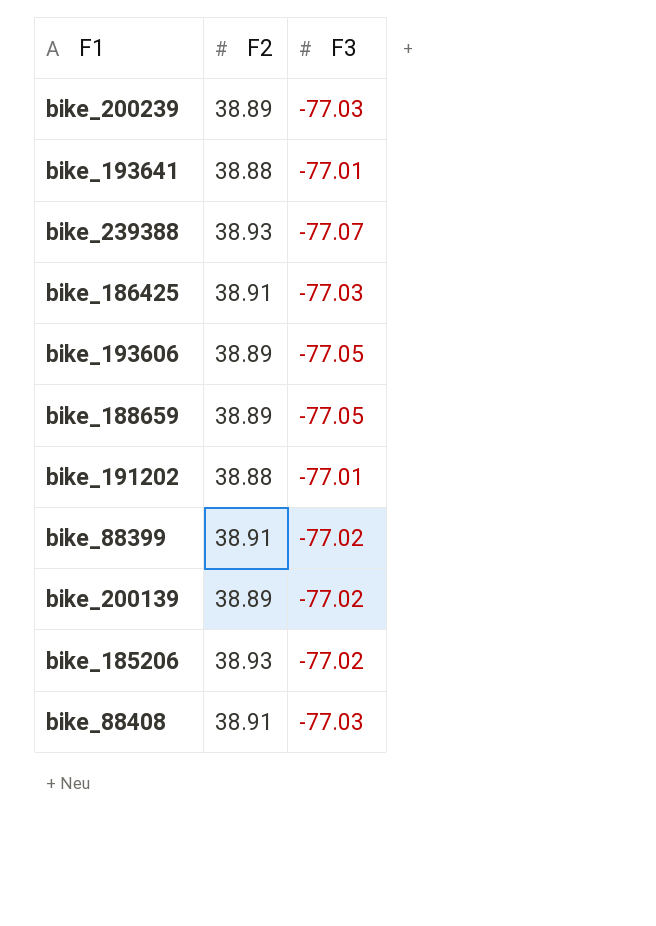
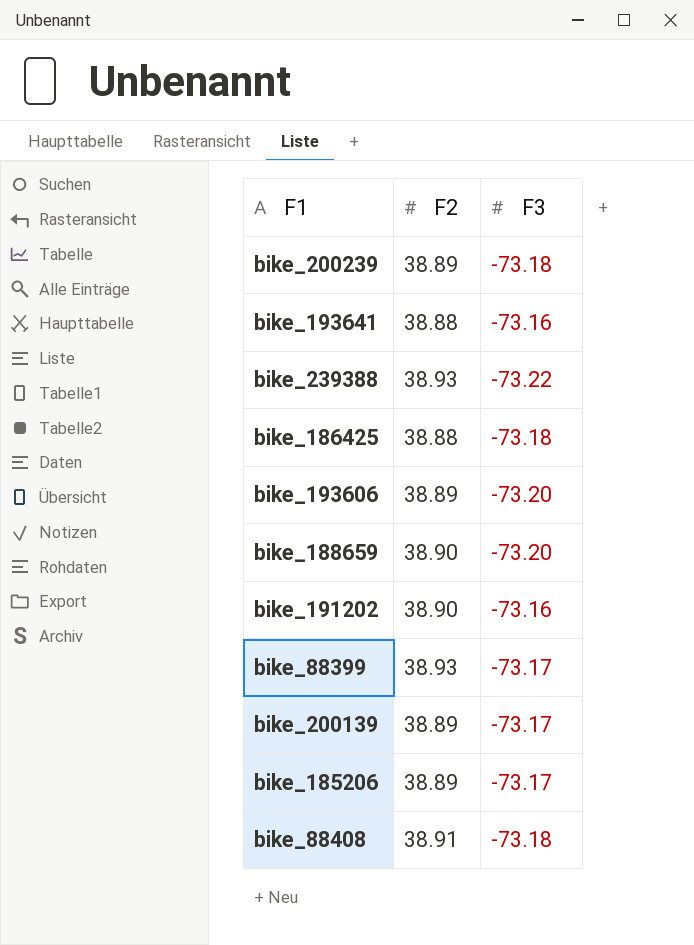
bike_200239 | F3: -77.03 -> -73.18
bike_193641 | F3: -77.01 -> -73.16
bike_239388 | F3: -77.07 -> -73.22
bike_186425 | F2: 38.91 -> 38.88
bike_186425 | F3: -77.03 -> -73.18
bike_193606 | F3: -77.05 -> -73.20
bike_188659 | F2: 38.89 -> 38.90
bike_188659 | F3: -77.05 -> -73.20
bike_191202 | F2: 38.88 -> 38.90
bike_191202 | F3: -77.01 -> -73.16
bike_88399 | F2: 38.91 -> 38.93
bike_88399 | F3: -77.02 -> -73.17
bike_200139 | F3: -77.02 -> -73.17
bike_185206 | F2: 38.93 -> 38.89
bike_185206 | F3: -77.02 -> -73.17
bike_88408 | F3: -77.03 -> -73.18

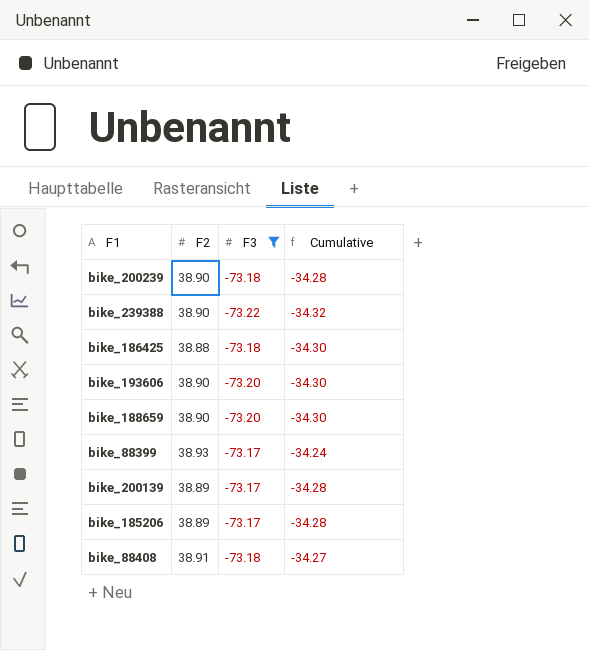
filter: none -> F3 != -73.16
column Cumulative | formula: none -> [F2] + [F3]
bike_200239 | F2: 38.89 -> 38.90
bike_239388 | F2: 38.93 -> 38.90
bike_193606 | F2: 38.89 -> 38.90

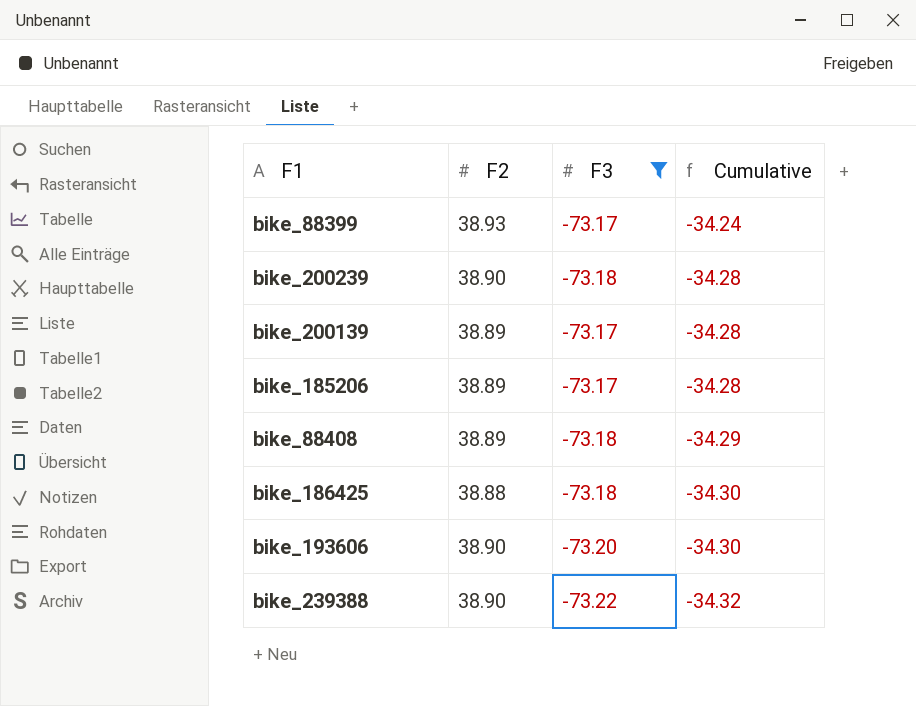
row order: none -> Cumulative descending
row bike_188659: 38.90 | -73.20 | -34.30 -> none
bike_88408 | F2: 38.91 -> 38.89
bike_88408 | Cumulative: -34.27 -> -34.29

